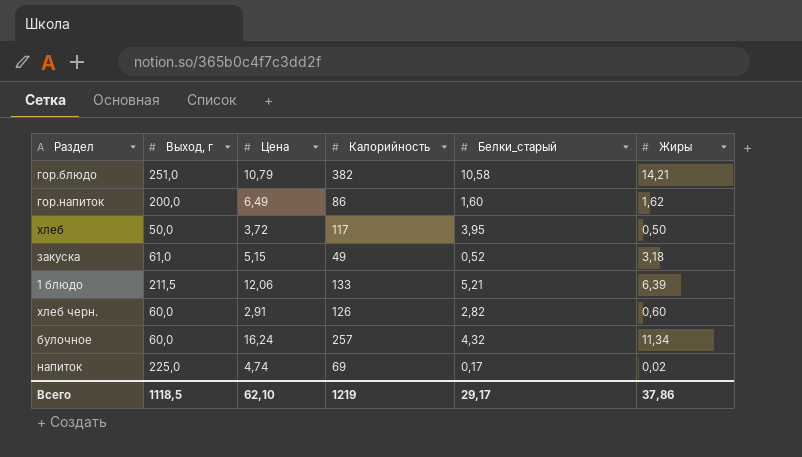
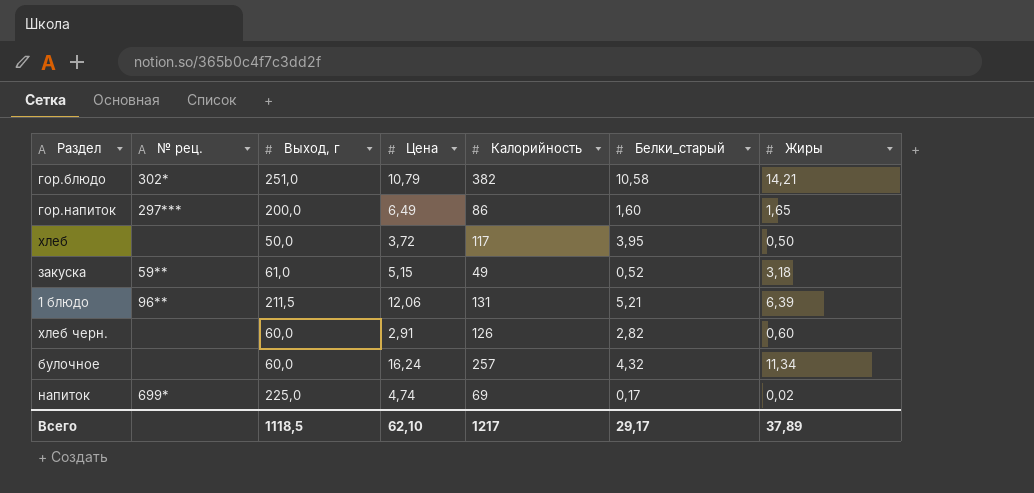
column № рец. | position: none -> 2
гор.напиток | Жиры: 1,62 -> 1,65
1 блюдо | Калорийность: 133 -> 131
Всего | Калорийность: 1219 -> 1217
Всего | Жиры: 37,86 -> 37,89

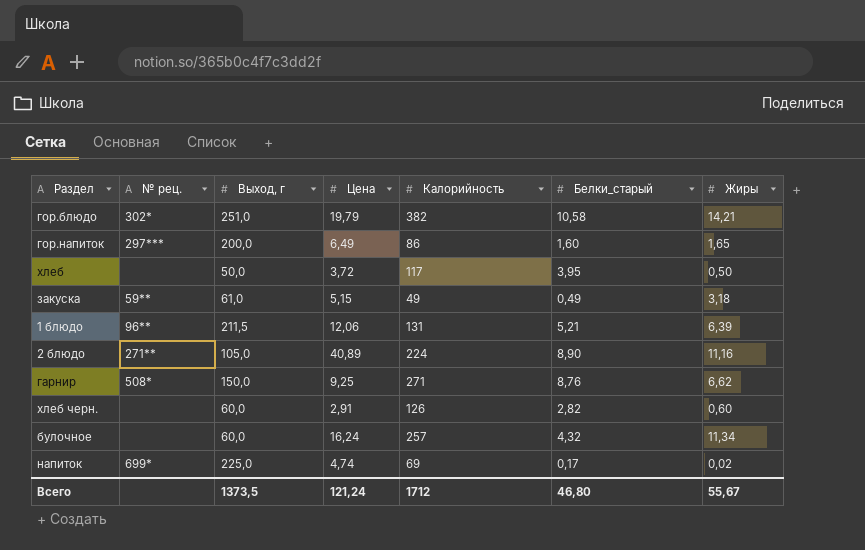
гор.блюдо | Цена: 10,79 -> 19,79
закуска | Белки_старый: 0,52 -> 0,49
row 2 блюдо: none -> 271** | 105,0 | 40,89 | 224 | 8,90 | 11,16
row гарнир: none -> 508* | 150,0 | 9,25 | 271 | 8,76 | 6,62
Всего | Выход, г: 1118,5 -> 1373,5
Всего | Цена: 62,10 -> 121,24
Всего | Калорийность: 1217 -> 1712
Всего | Белки_старый: 29,17 -> 46,80
Всего | Жиры: 37,89 -> 55,67

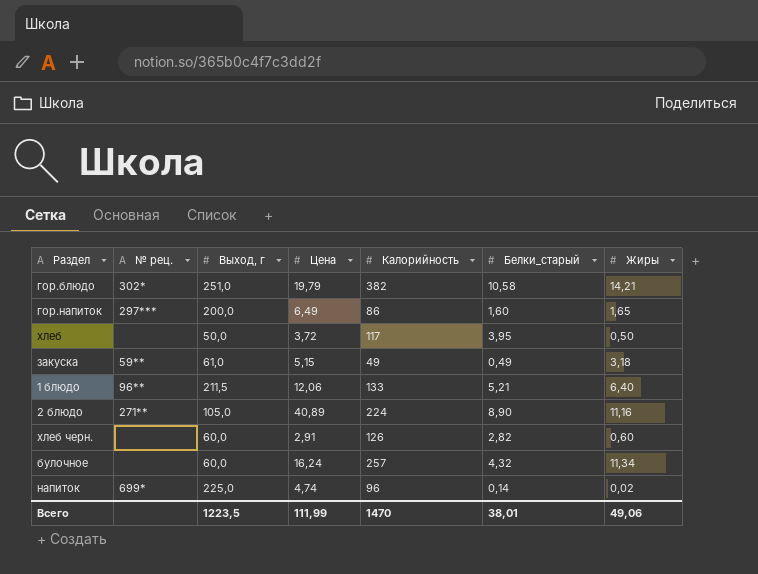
row гарнир: 508* | 150,0 | 9,25 | 271 | 8,76 | 6,62 -> none
1 блюдо | Калорийность: 131 -> 133
1 блюдо | Жиры: 6,39 -> 6,40
напиток | Калорийность: 69 -> 96
напиток | Белки_старый: 0,17 -> 0,14
Всего | Выход, г: 1373,5 -> 1223,5
Всего | Цена: 121,24 -> 111,99
Всего | Калорийность: 1712 -> 1470
Всего | Белки_старый: 46,80 -> 38,01
Всего | Жиры: 55,67 -> 49,06

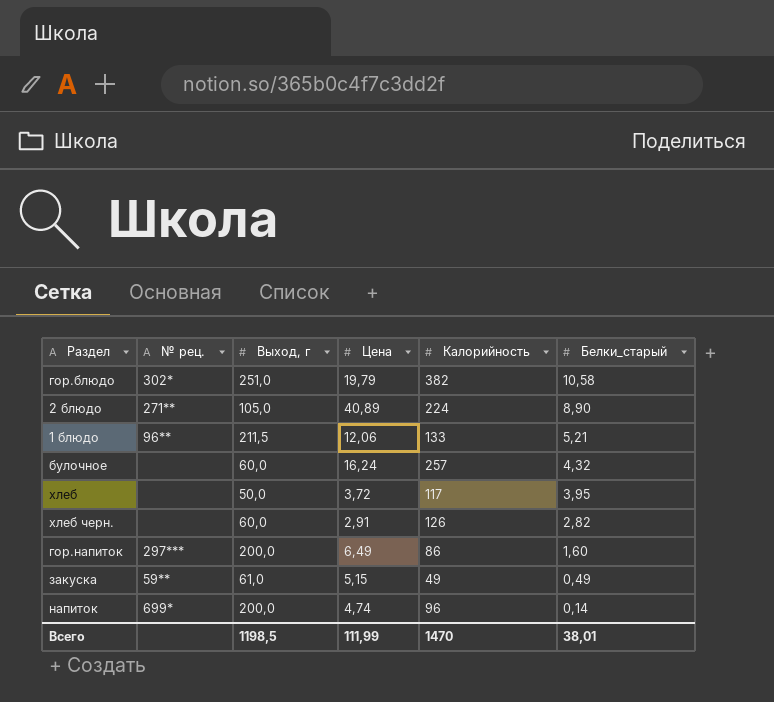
row order: none -> Белки_старый descending
column Жиры | position: 7 -> none
напиток | Выход, г: 225,0 -> 200,0
Всего | Выход, г: 1223,5 -> 1198,5

